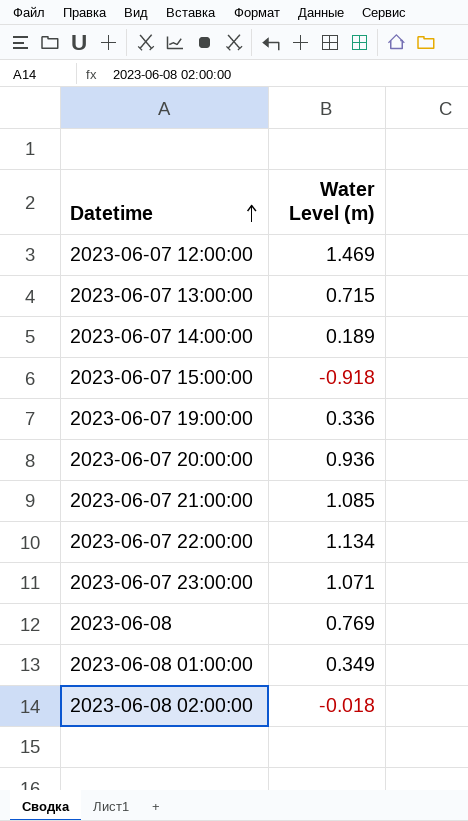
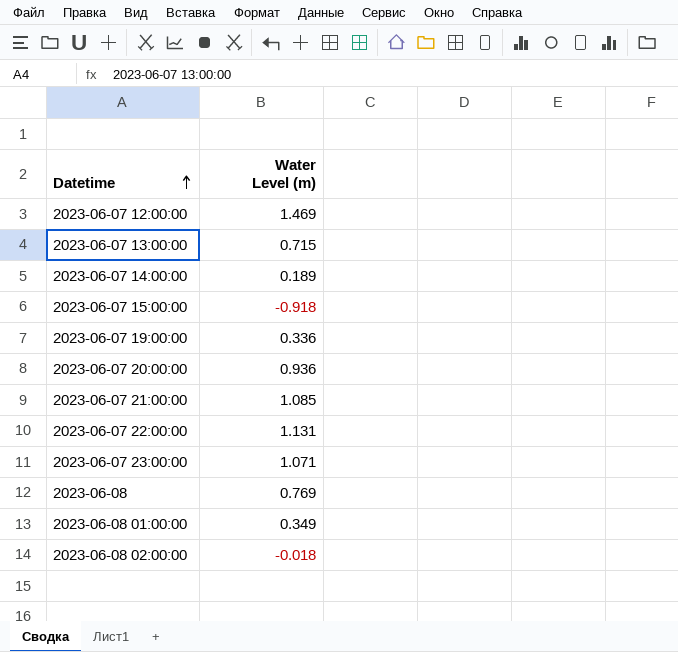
2023-06-07 22:00:00 | Water Level (m): 1.134 -> 1.131

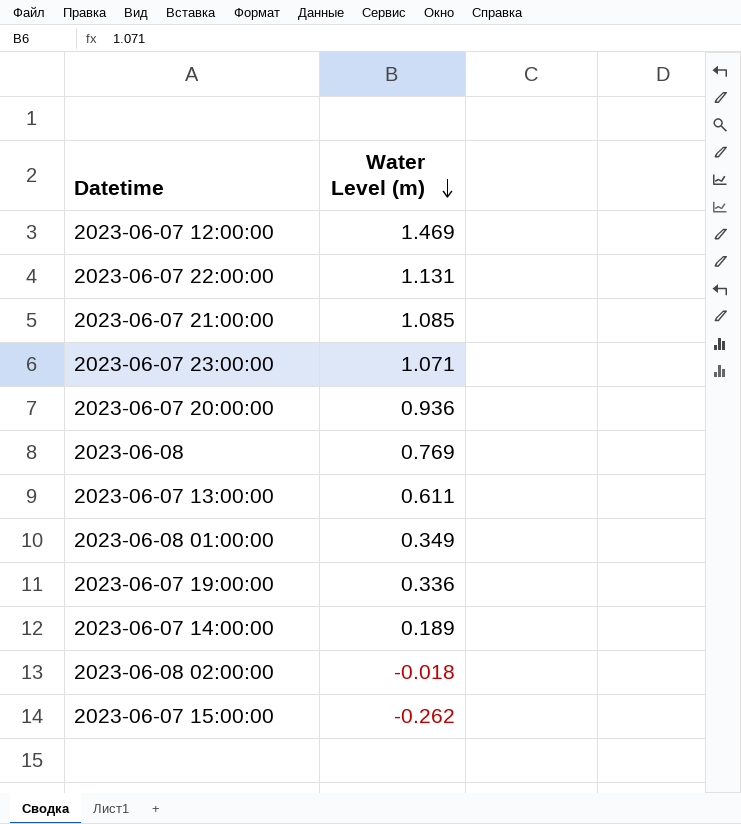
row order: Datetime ascending -> Water Level (m) descending
2023-06-07 13:00:00 | Water Level (m): 0.715 -> 0.611
2023-06-07 15:00:00 | Water Level (m): -0.918 -> -0.262

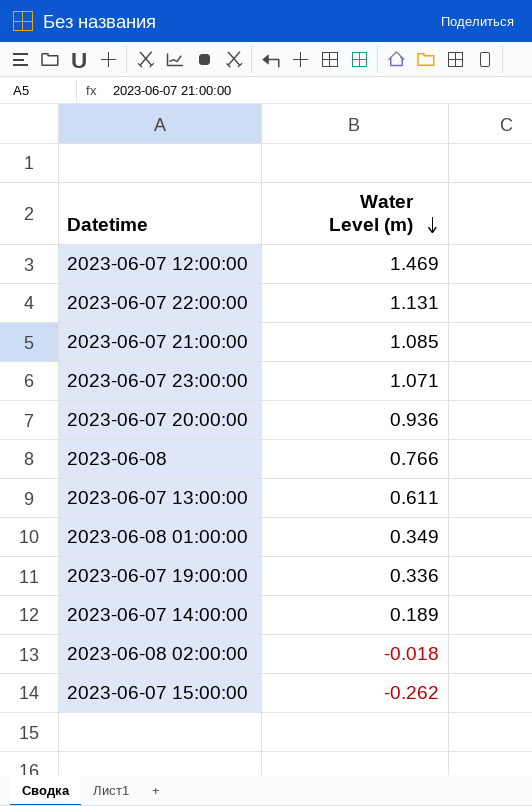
2023-06-08 | Water Level (m): 0.769 -> 0.766

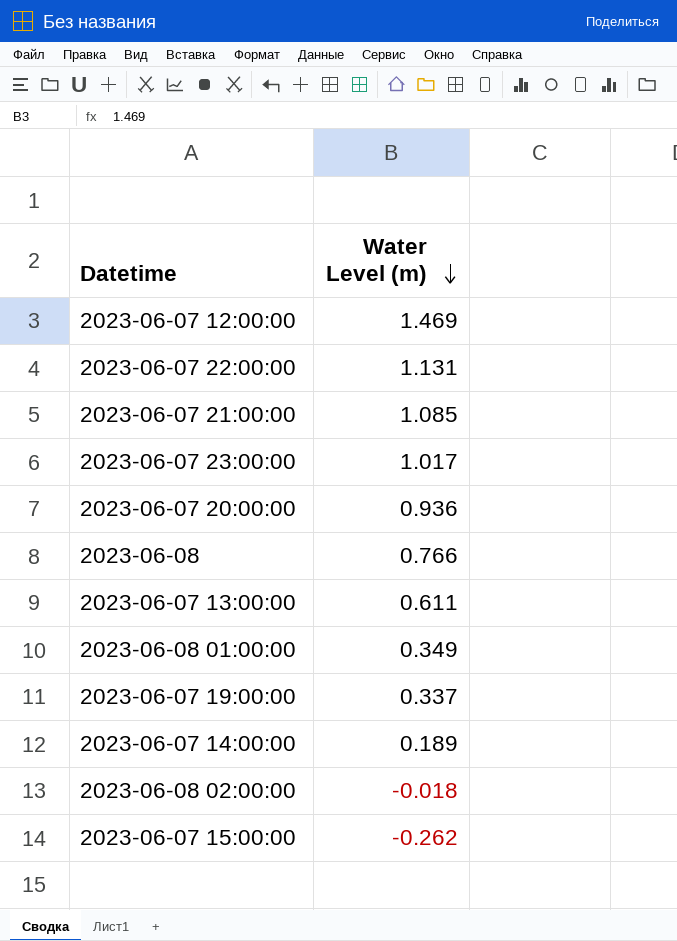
2023-06-07 23:00:00 | Water Level (m): 1.071 -> 1.017
2023-06-07 19:00:00 | Water Level (m): 0.336 -> 0.337

